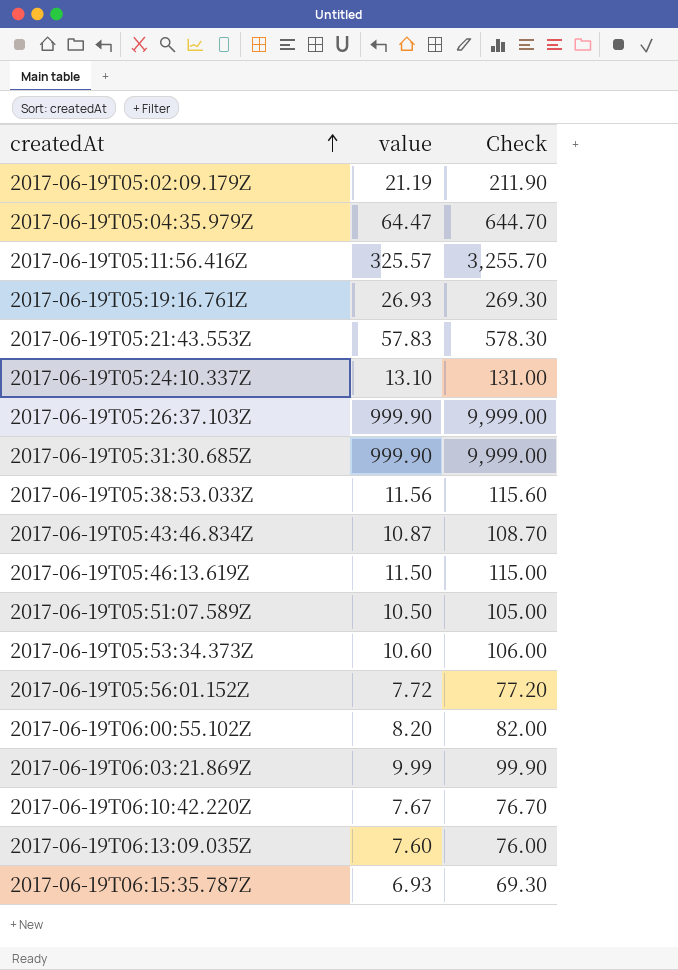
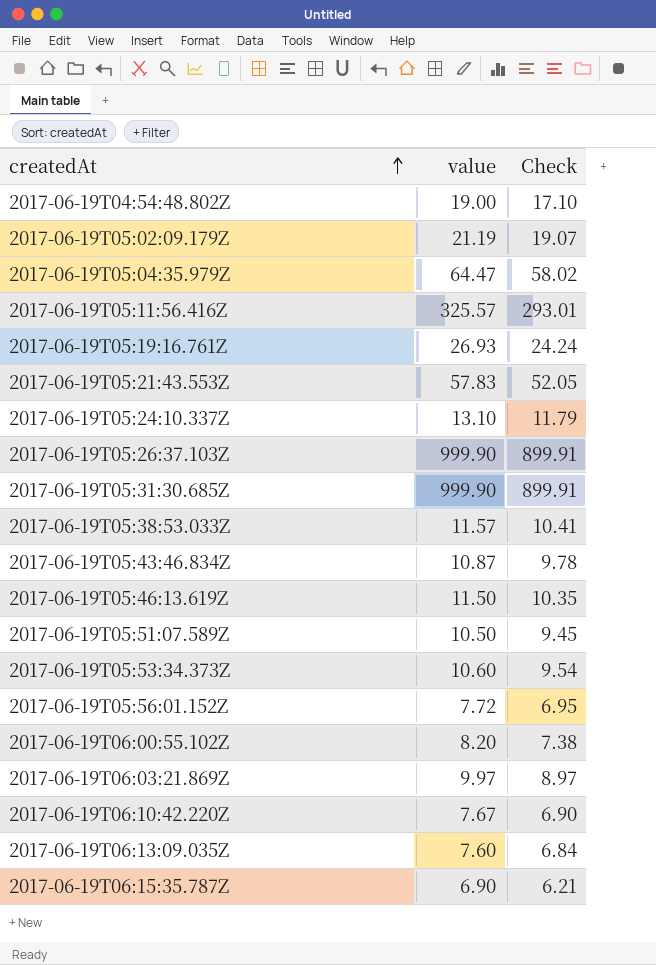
column Check | formula: [value] * 10 -> [value] * 0.9
row 2017-06-19T04:54:48.802Z: none -> 19.00 | 17.10
2017-06-19T05:38:53.033Z | value: 11.56 -> 11.57
2017-06-19T06:03:21.869Z | value: 9.99 -> 9.97
2017-06-19T06:15:35.787Z | value: 6.93 -> 6.90

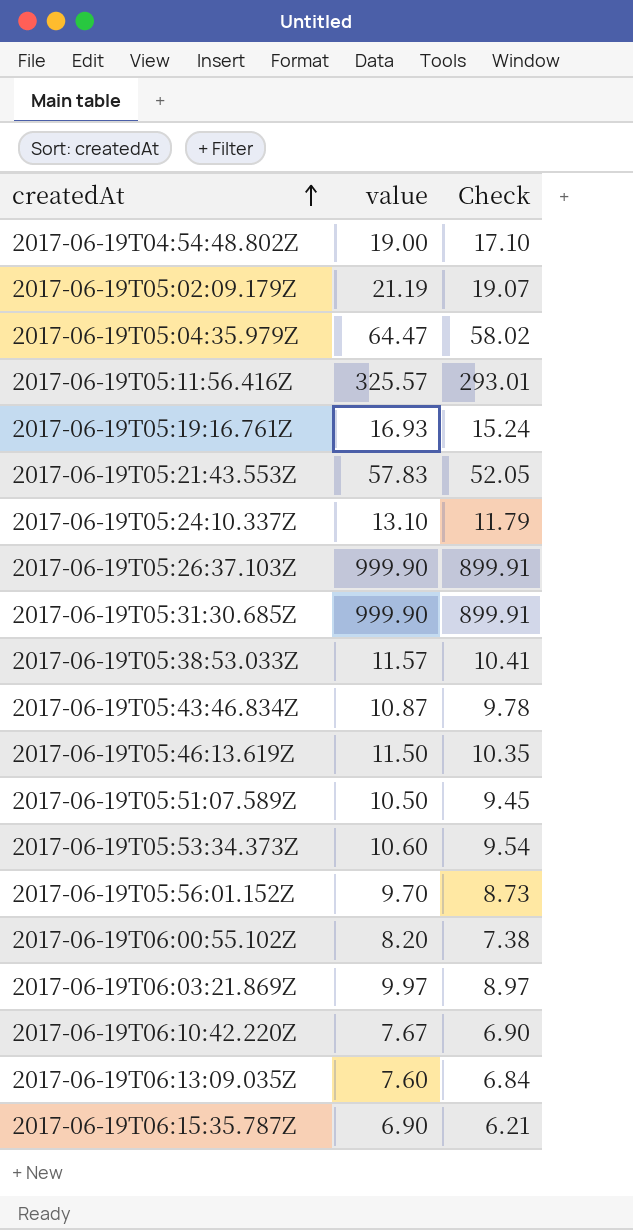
2017-06-19T05:19:16.761Z | value: 26.93 -> 16.93
2017-06-19T05:19:16.761Z | Check: 24.24 -> 15.24
2017-06-19T05:56:01.152Z | value: 7.72 -> 9.70
2017-06-19T05:56:01.152Z | Check: 6.95 -> 8.73

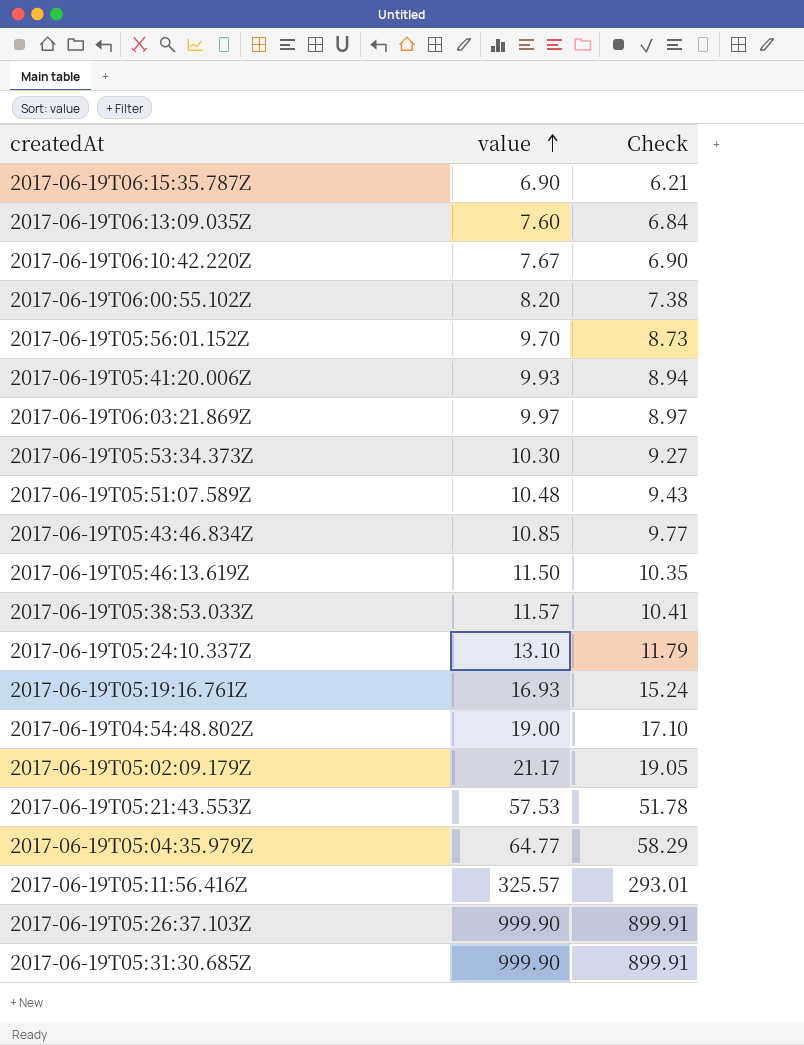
row order: createdAt ascending -> value ascending
row 2017-06-19T05:41:20.006Z: none -> 9.93 | 8.94
2017-06-19T05:53:34.373Z | value: 10.60 -> 10.30
2017-06-19T05:53:34.373Z | Check: 9.54 -> 9.27
2017-06-19T05:51:07.589Z | value: 10.50 -> 10.48
2017-06-19T05:51:07.589Z | Check: 9.45 -> 9.43
2017-06-19T05:43:46.834Z | value: 10.87 -> 10.85
2017-06-19T05:43:46.834Z | Check: 9.78 -> 9.77
2017-06-19T05:02:09.179Z | value: 21.19 -> 21.17
2017-06-19T05:02:09.179Z | Check: 19.07 -> 19.05
2017-06-19T05:21:43.553Z | value: 57.83 -> 57.53
2017-06-19T05:21:43.553Z | Check: 52.05 -> 51.78
2017-06-19T05:04:35.979Z | value: 64.47 -> 64.77
2017-06-19T05:04:35.979Z | Check: 58.02 -> 58.29

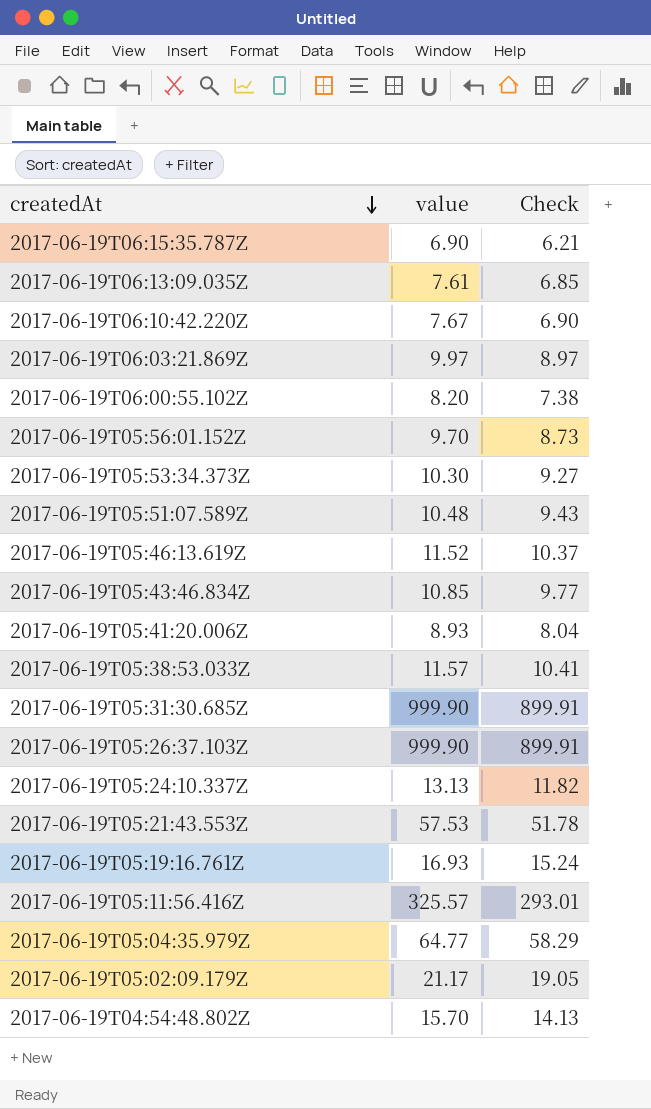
row order: value ascending -> createdAt descending
2017-06-19T06:13:09.035Z | value: 7.60 -> 7.61
2017-06-19T06:13:09.035Z | Check: 6.84 -> 6.85
2017-06-19T05:46:13.619Z | value: 11.50 -> 11.52
2017-06-19T05:46:13.619Z | Check: 10.35 -> 10.37
2017-06-19T05:41:20.006Z | value: 9.93 -> 8.93
2017-06-19T05:41:20.006Z | Check: 8.94 -> 8.04
2017-06-19T05:24:10.337Z | value: 13.10 -> 13.13
2017-06-19T05:24:10.337Z | Check: 11.79 -> 11.82
2017-06-19T04:54:48.802Z | value: 19.00 -> 15.70
2017-06-19T04:54:48.802Z | Check: 17.10 -> 14.13

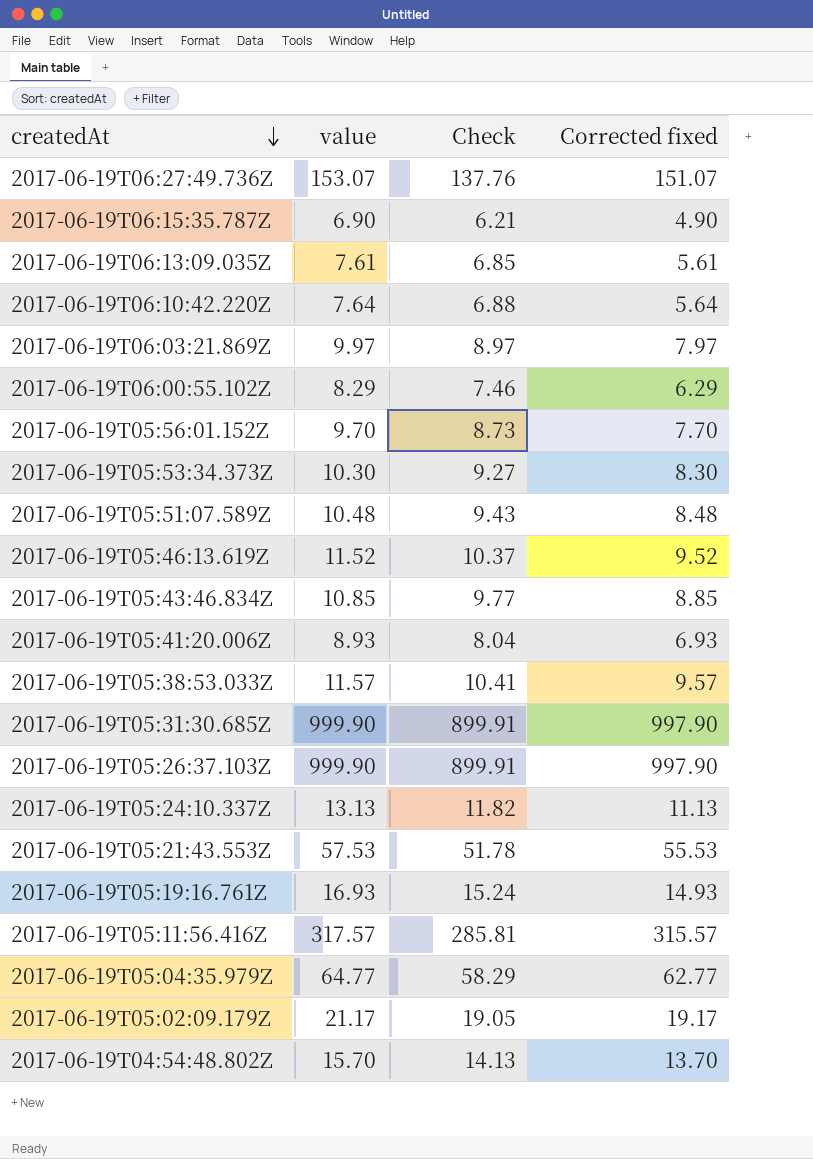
column Corrected fixed | formula: none -> [value] - 2
row 2017-06-19T06:27:49.736Z: none -> 153.07 | 137.76 | 151.07
2017-06-19T06:10:42.220Z | value: 7.67 -> 7.64
2017-06-19T06:10:42.220Z | Check: 6.90 -> 6.88
2017-06-19T06:00:55.102Z | value: 8.20 -> 8.29
2017-06-19T06:00:55.102Z | Check: 7.38 -> 7.46
2017-06-19T05:11:56.416Z | value: 325.57 -> 317.57
2017-06-19T05:11:56.416Z | Check: 293.01 -> 285.81

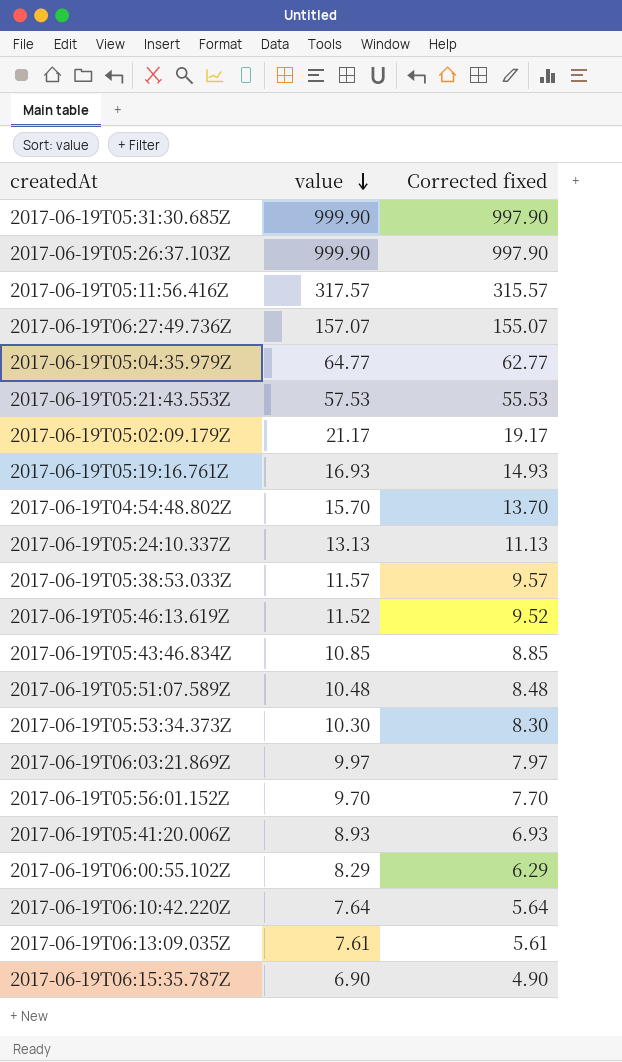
row order: createdAt descending -> value descending
column Check | formula: [value] * 0.9 -> none
2017-06-19T06:27:49.736Z | value: 153.07 -> 157.07
2017-06-19T06:27:49.736Z | Corrected fixed: 151.07 -> 155.07

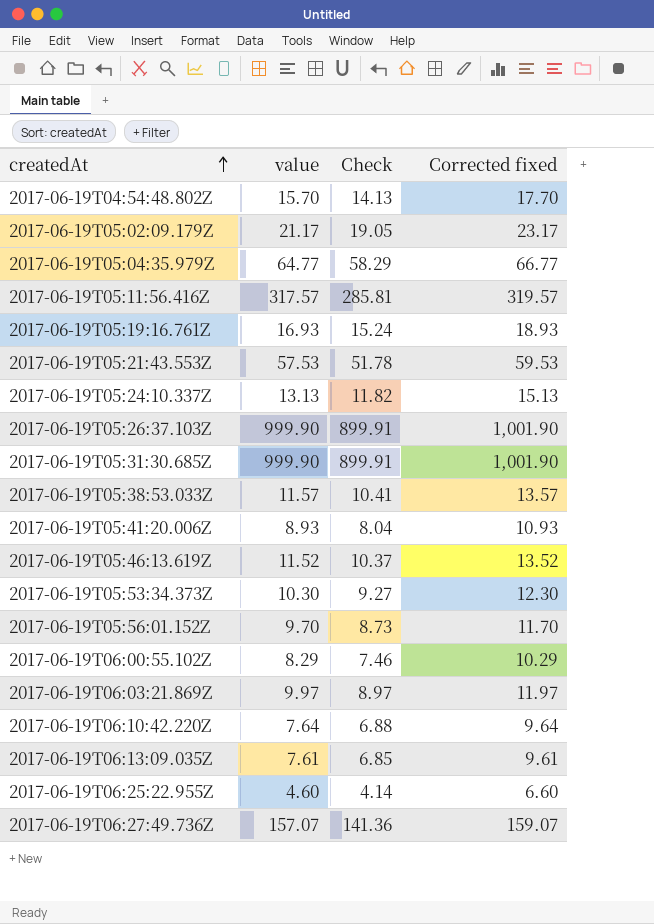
row order: value descending -> createdAt ascending
column Check | formula: none -> [value] * 0.9
column Corrected fixed | formula: [value] - 2 -> [value] + 2
row 2017-06-19T05:43:46.834Z: 10.85 | 8.85 -> none
row 2017-06-19T05:51:07.589Z: 10.48 | 8.48 -> none
row 2017-06-19T06:15:35.787Z: 6.90 | 4.90 -> none
row 2017-06-19T06:25:22.955Z: none -> 4.60 | 4.14 | 6.60

